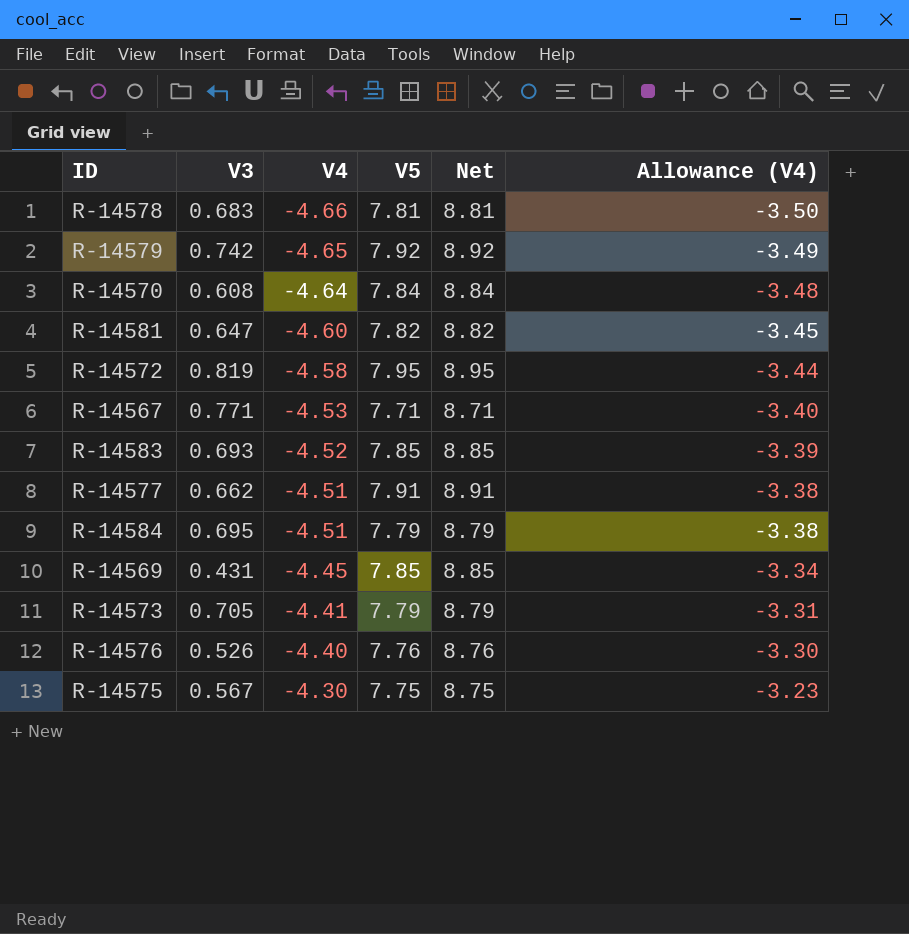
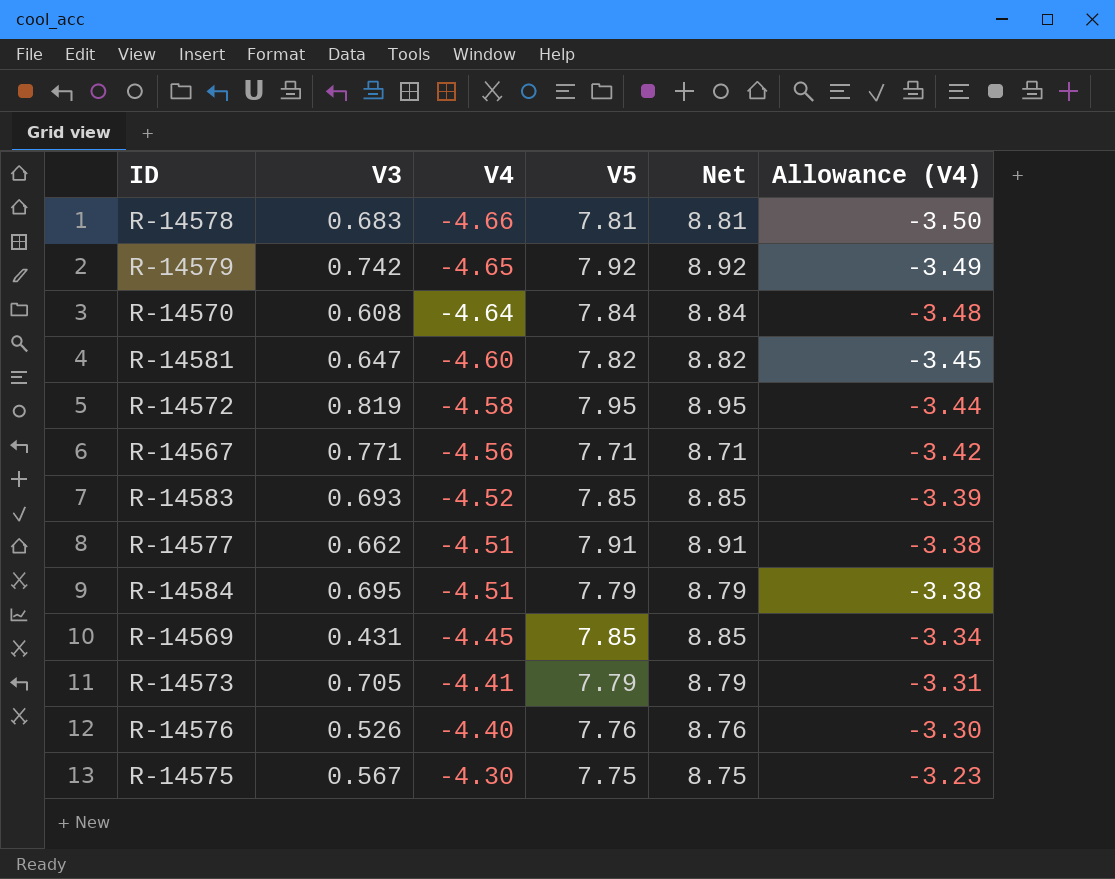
R-14567 | V4: -4.53 -> -4.56
R-14567 | Allowance (V4): -3.40 -> -3.42

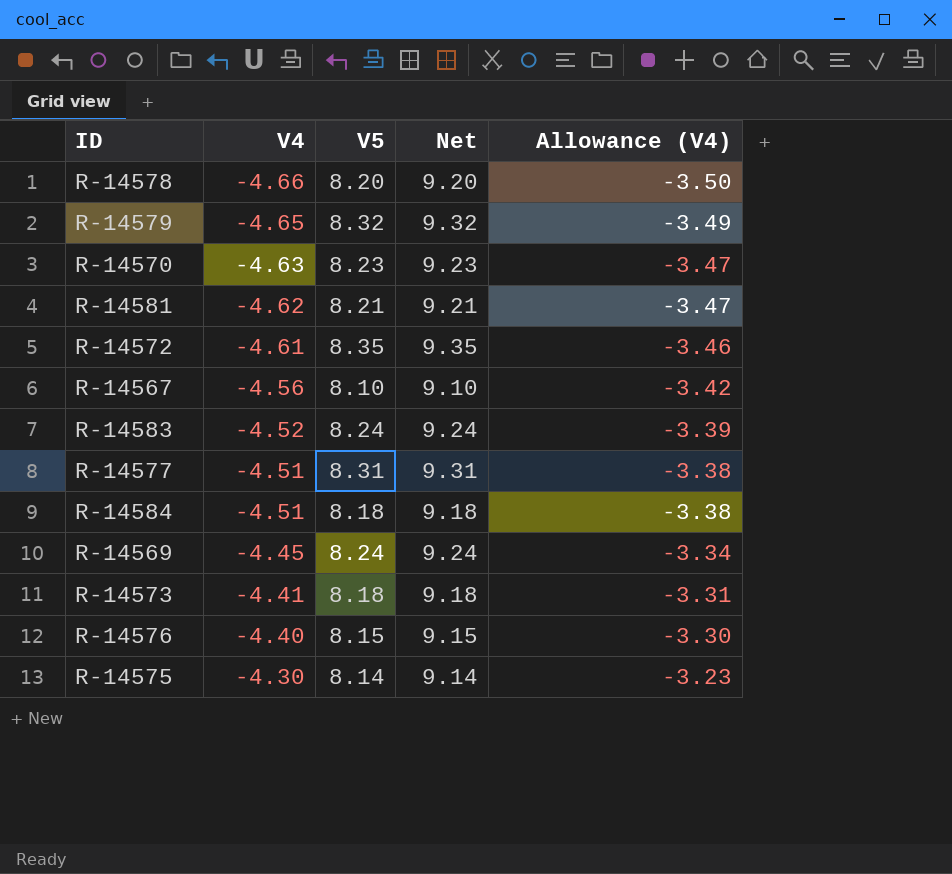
column V3 | position: 2 -> none
R-14578 | V5: 7.81 -> 8.20
R-14578 | Net: 8.81 -> 9.20
R-14579 | V5: 7.92 -> 8.32
R-14579 | Net: 8.92 -> 9.32
R-14570 | V4: -4.64 -> -4.63
R-14570 | V5: 7.84 -> 8.23
R-14570 | Net: 8.84 -> 9.23
R-14570 | Allowance (V4): -3.48 -> -3.47
R-14581 | V4: -4.60 -> -4.62
R-14581 | V5: 7.82 -> 8.21
R-14581 | Net: 8.82 -> 9.21
R-14581 | Allowance (V4): -3.45 -> -3.47
R-14572 | V4: -4.58 -> -4.61
R-14572 | V5: 7.95 -> 8.35
R-14572 | Net: 8.95 -> 9.35
R-14572 | Allowance (V4): -3.44 -> -3.46
R-14567 | V5: 7.71 -> 8.10
R-14567 | Net: 8.71 -> 9.10
R-14583 | V5: 7.85 -> 8.24
R-14583 | Net: 8.85 -> 9.24
R-14577 | V5: 7.91 -> 8.31
R-14577 | Net: 8.91 -> 9.31
R-14584 | V5: 7.79 -> 8.18
R-14584 | Net: 8.79 -> 9.18
R-14569 | V5: 7.85 -> 8.24
R-14569 | Net: 8.85 -> 9.24
R-14573 | V5: 7.79 -> 8.18
R-14573 | Net: 8.79 -> 9.18
R-14576 | V5: 7.76 -> 8.15
R-14576 | Net: 8.76 -> 9.15
R-14575 | V5: 7.75 -> 8.14
R-14575 | Net: 8.75 -> 9.14

